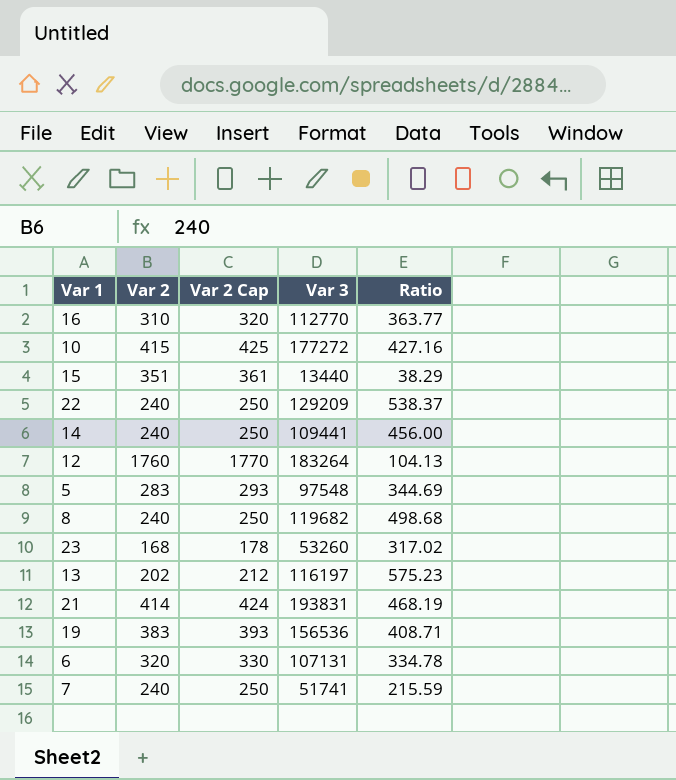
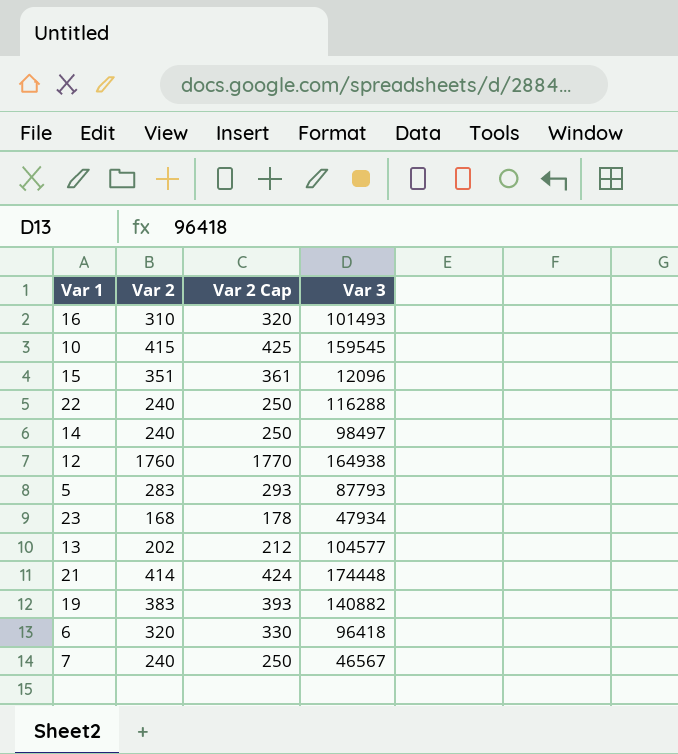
column Ratio | formula: [Var 3] / [Var 2] -> none
row 8: 240 | 250 | 119682 | 498.68 -> none
16 | Var 3: 112770 -> 101493
10 | Var 3: 177272 -> 159545
15 | Var 3: 13440 -> 12096
22 | Var 3: 129209 -> 116288
14 | Var 3: 109441 -> 98497
12 | Var 3: 183264 -> 164938
5 | Var 3: 97548 -> 87793
23 | Var 3: 53260 -> 47934
13 | Var 3: 116197 -> 104577
21 | Var 3: 193831 -> 174448
19 | Var 3: 156536 -> 140882
6 | Var 3: 107131 -> 96418
7 | Var 3: 51741 -> 46567

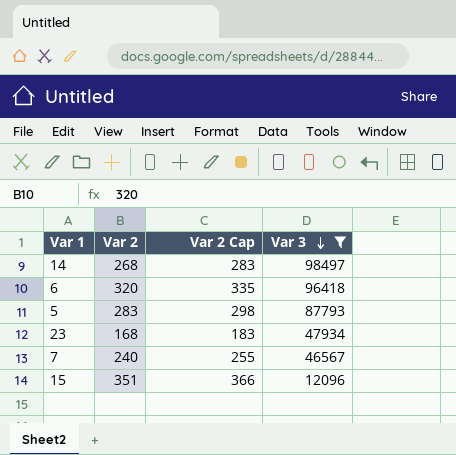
filter: none -> Var 3 <= 98497
row order: none -> Var 3 descending
column Var 2 Cap | formula: [Var 2] + 10 -> [Var 2] + 15
14 | Var 2: 240 -> 268

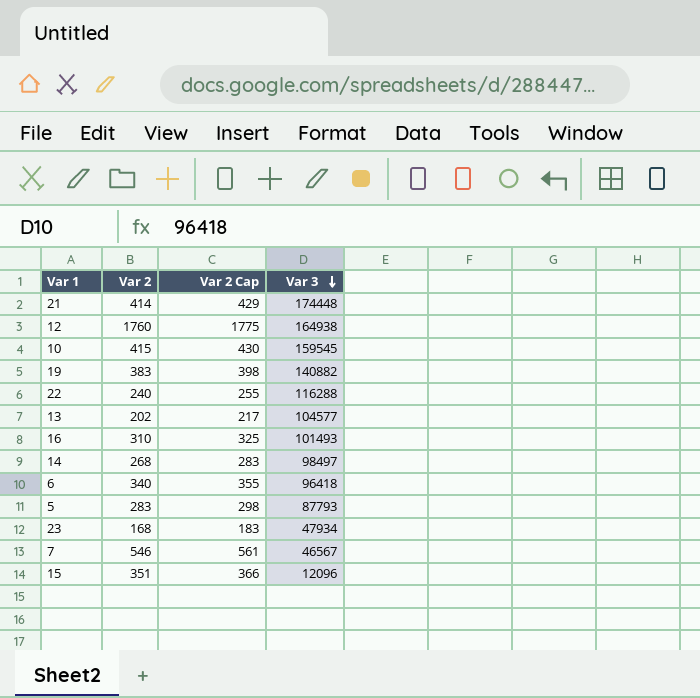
filter: Var 3 <= 98497 -> none
6 | Var 2: 320 -> 340
6 | Var 2 Cap: 335 -> 355
7 | Var 2: 240 -> 546
7 | Var 2 Cap: 255 -> 561

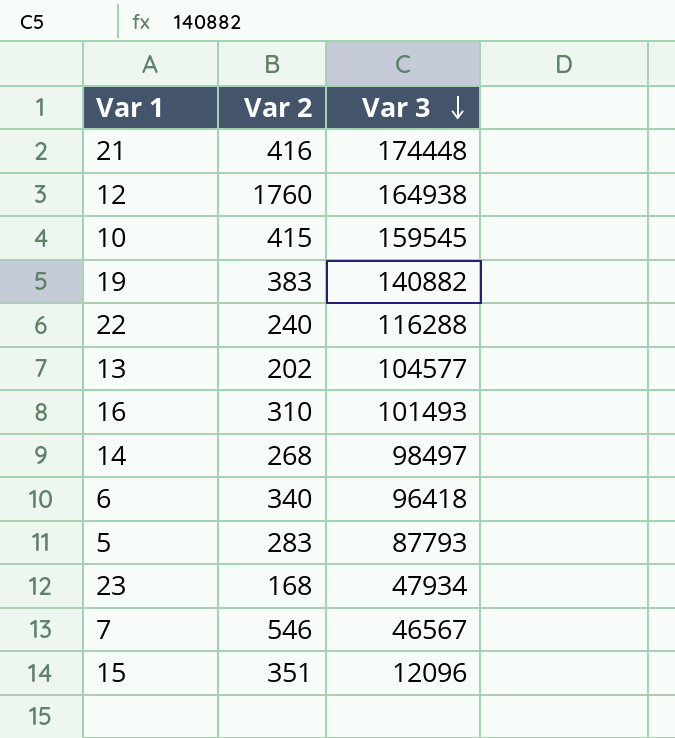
column Var 2 Cap | formula: [Var 2] + 15 -> none
21 | Var 2: 414 -> 416

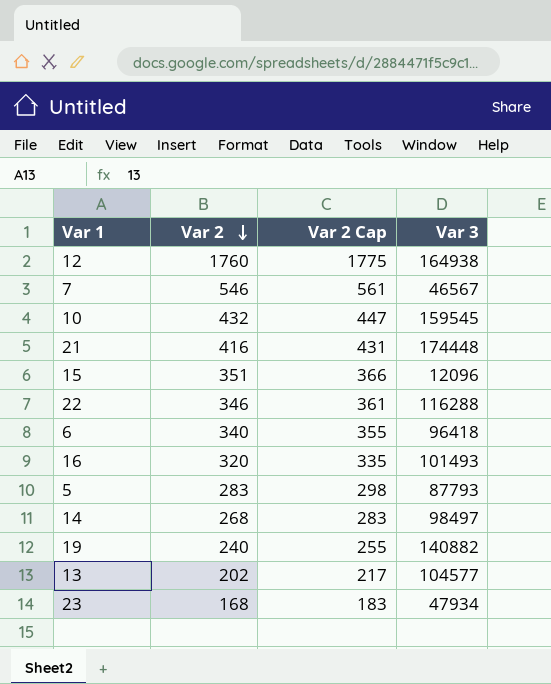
row order: Var 3 descending -> Var 2 descending
column Var 2 Cap | formula: none -> [Var 2] + 15
10 | Var 2: 415 -> 432
22 | Var 2: 240 -> 346
16 | Var 2: 310 -> 320
19 | Var 2: 383 -> 240

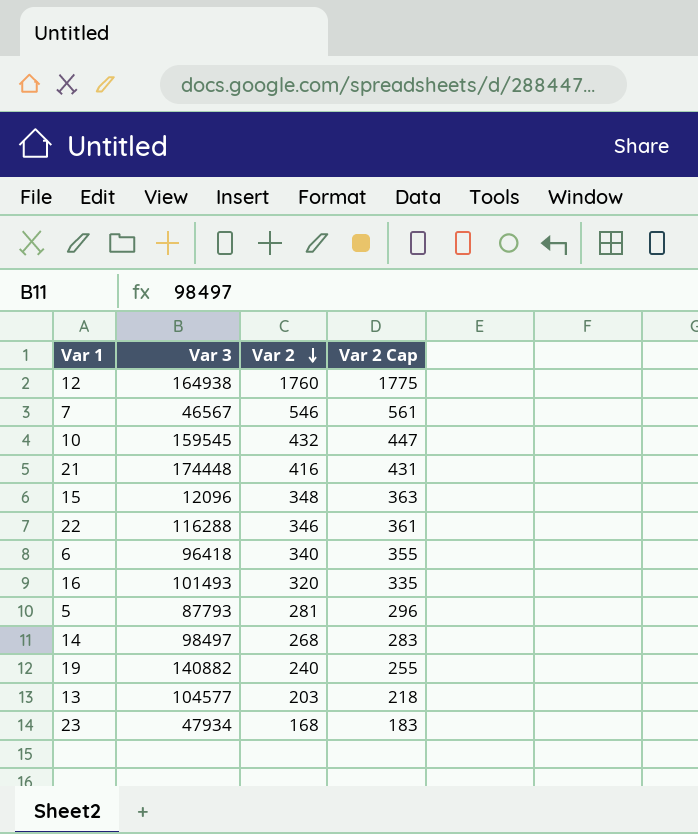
column Var 3 | position: 4 -> 2
15 | Var 2: 351 -> 348
15 | Var 2 Cap: 366 -> 363
5 | Var 2: 283 -> 281
5 | Var 2 Cap: 298 -> 296
13 | Var 2: 202 -> 203
13 | Var 2 Cap: 217 -> 218

